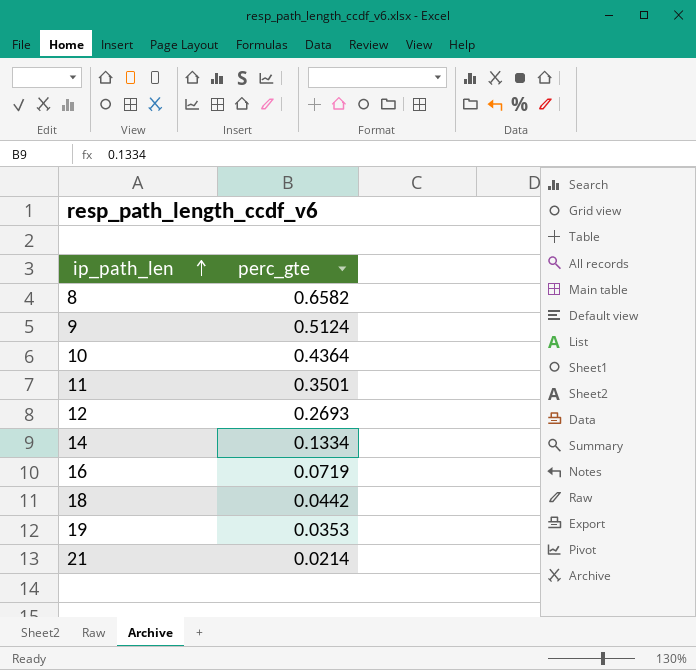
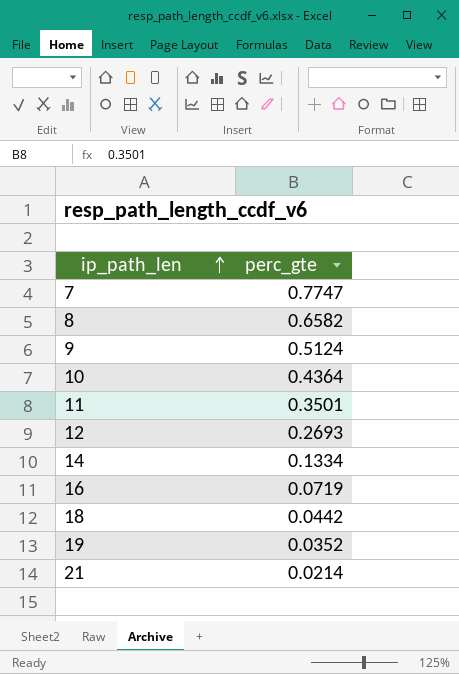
row 7: none -> 0.7747
19 | perc_gte: 0.0353 -> 0.0352

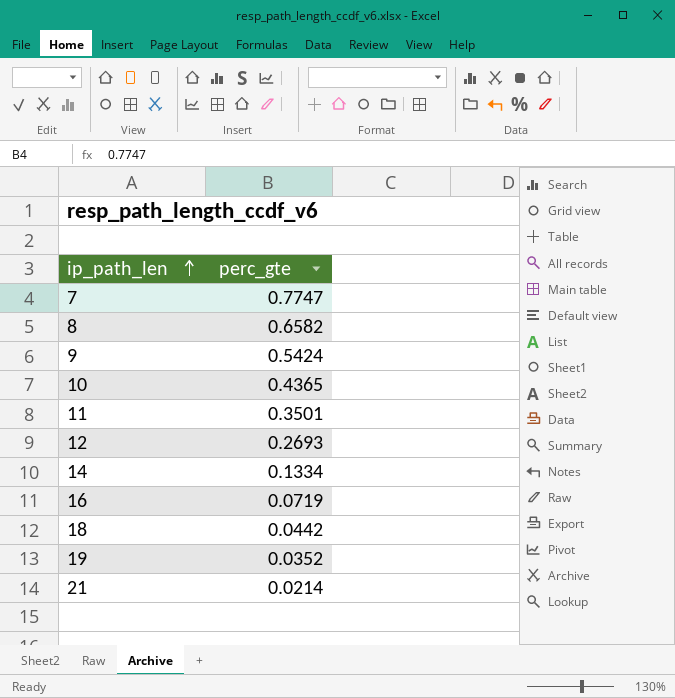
9 | perc_gte: 0.5124 -> 0.5424
10 | perc_gte: 0.4364 -> 0.4365

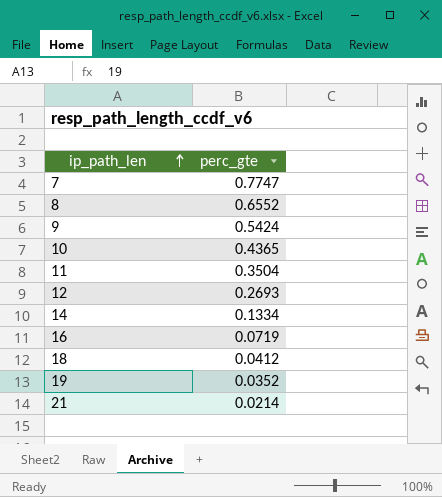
8 | perc_gte: 0.6582 -> 0.6552
11 | perc_gte: 0.3501 -> 0.3504
18 | perc_gte: 0.0442 -> 0.0412

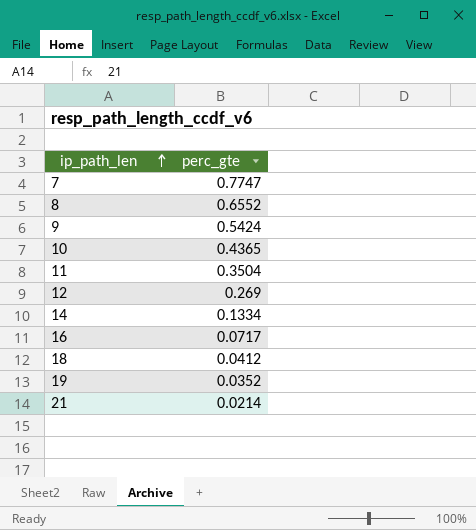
12 | perc_gte: 0.2693 -> 0.269
16 | perc_gte: 0.0719 -> 0.0717

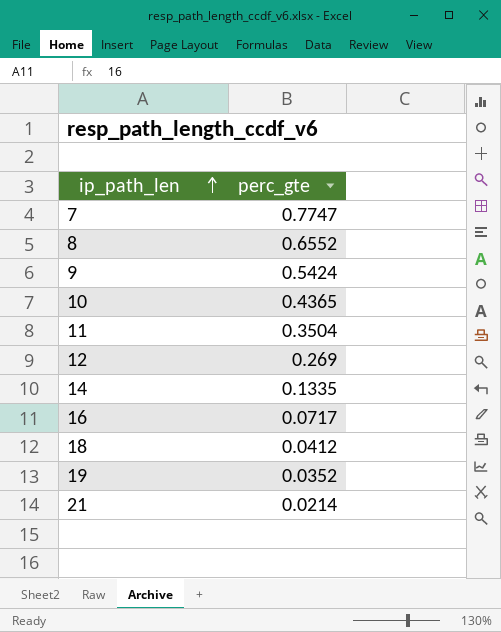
14 | perc_gte: 0.1334 -> 0.1335

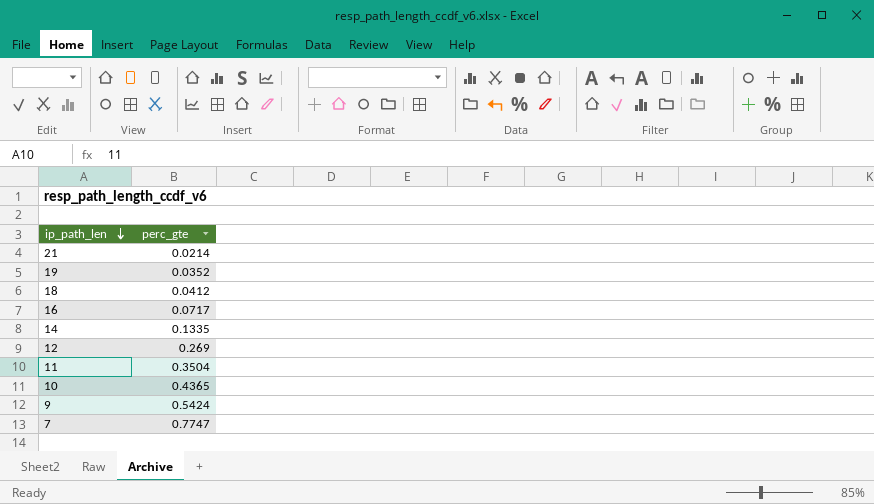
row order: ip_path_len ascending -> ip_path_len descending
row 8: 0.6552 -> none

